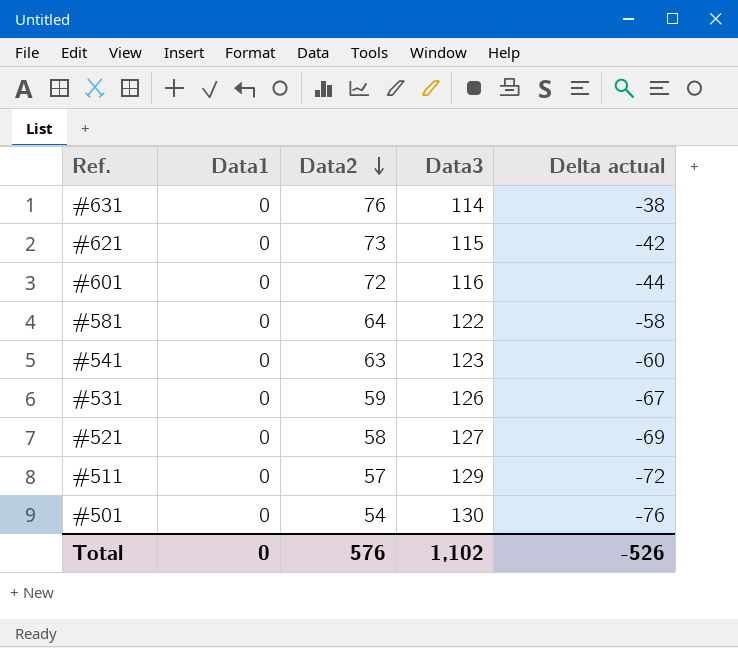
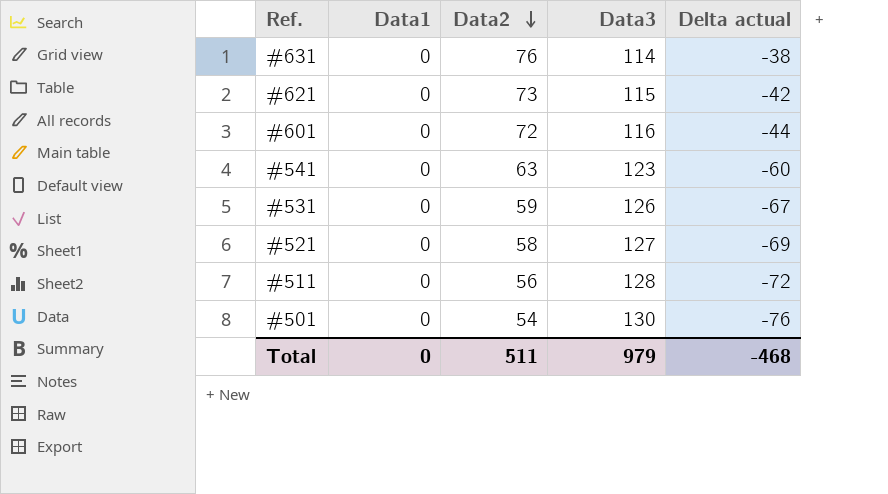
row #581: 0 | 64 | 122 | -58 -> none
#511 | Data2: 57 -> 56
#511 | Data3: 129 -> 128
Total | Data2: 576 -> 511
Total | Data3: 1,102 -> 979
Total | Delta actual: -526 -> -468

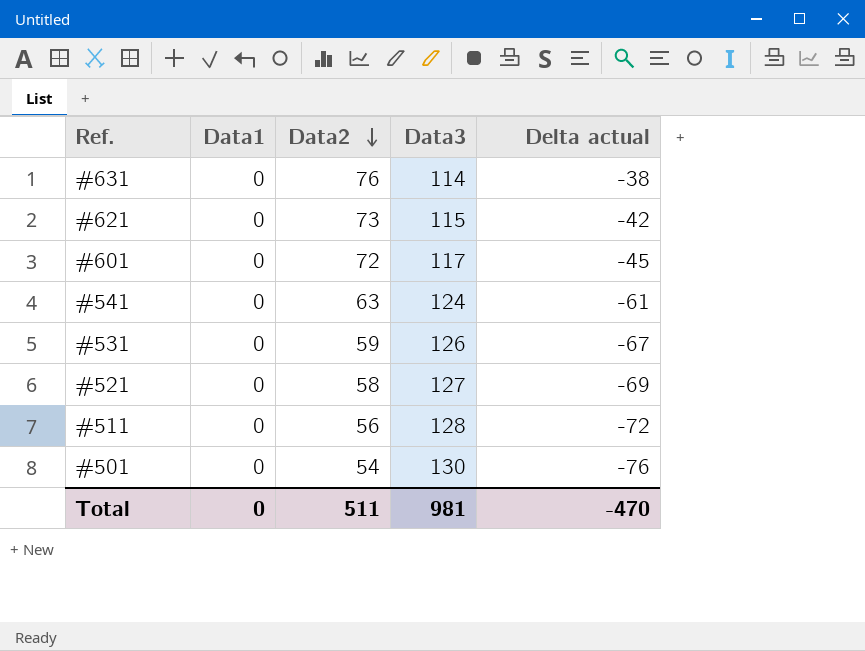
#601 | Data3: 116 -> 117
#601 | Delta actual: -44 -> -45
#541 | Data3: 123 -> 124
#541 | Delta actual: -60 -> -61
Total | Data3: 979 -> 981
Total | Delta actual: -468 -> -470

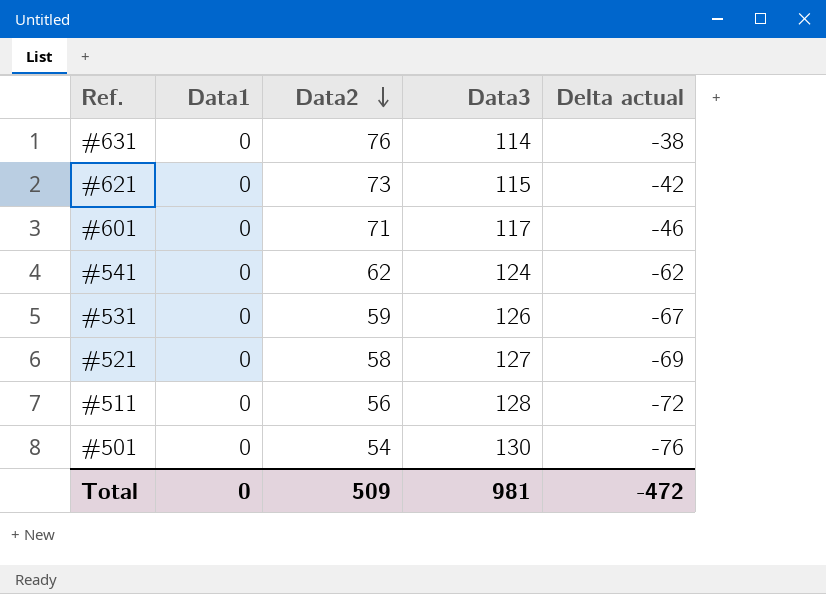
#601 | Data2: 72 -> 71
#601 | Delta actual: -45 -> -46
#541 | Data2: 63 -> 62
#541 | Delta actual: -61 -> -62
Total | Data2: 511 -> 509
Total | Delta actual: -470 -> -472

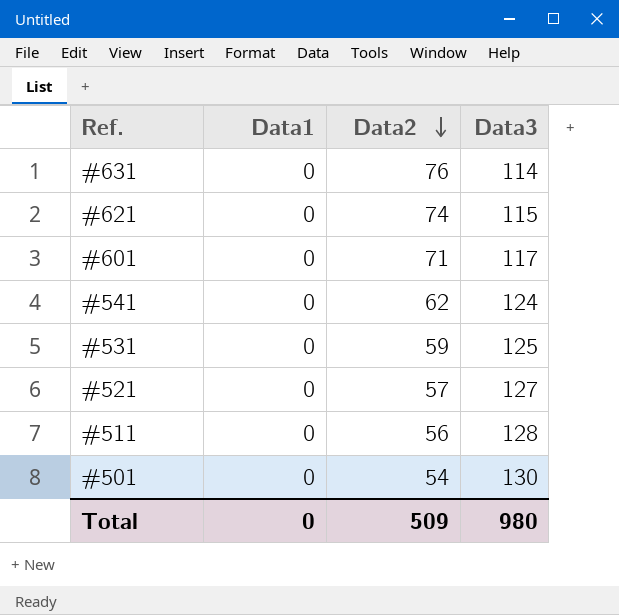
column Delta actual | formula: [Data2] - [Data3] -> none
#621 | Data2: 73 -> 74
#531 | Data3: 126 -> 125
#521 | Data2: 58 -> 57
Total | Data3: 981 -> 980

